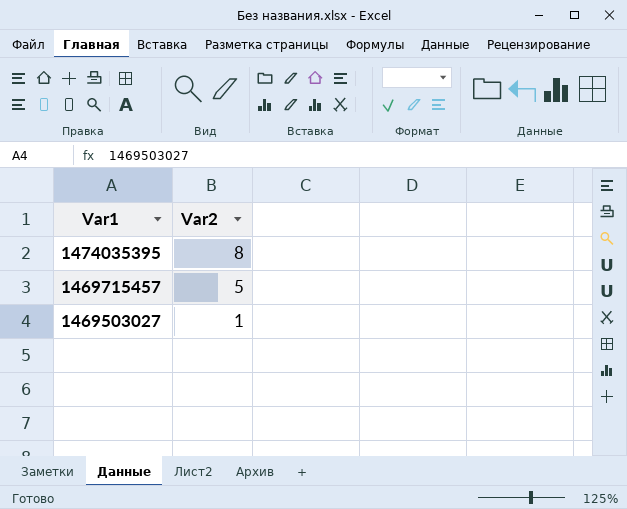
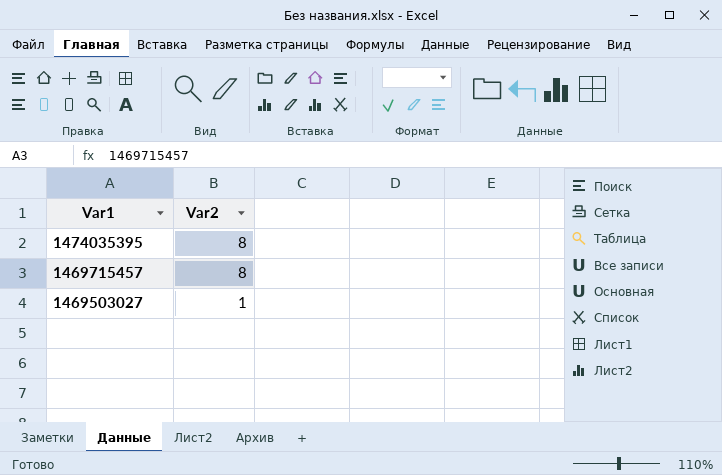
1469715457 | Var2: 5 -> 8

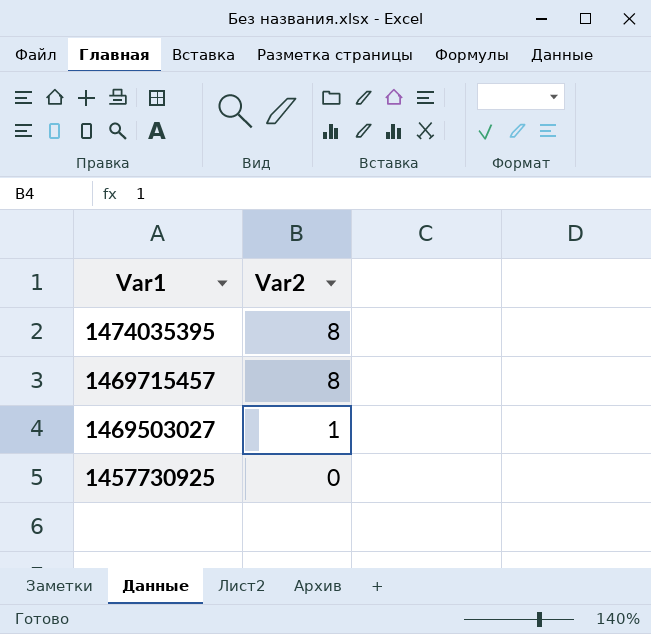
row 1457730925: none -> 0

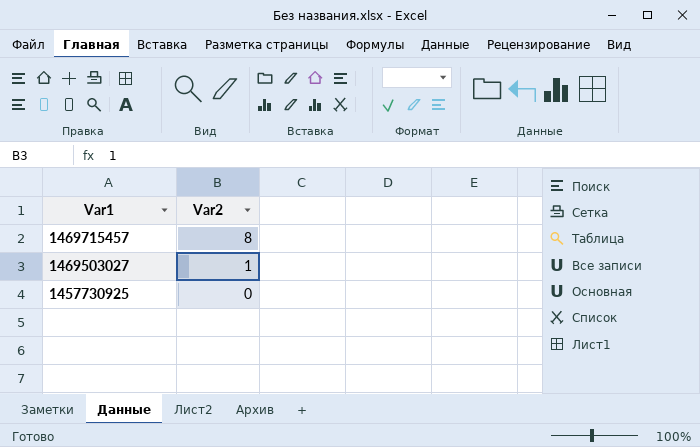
row 1474035395: 8 -> none

